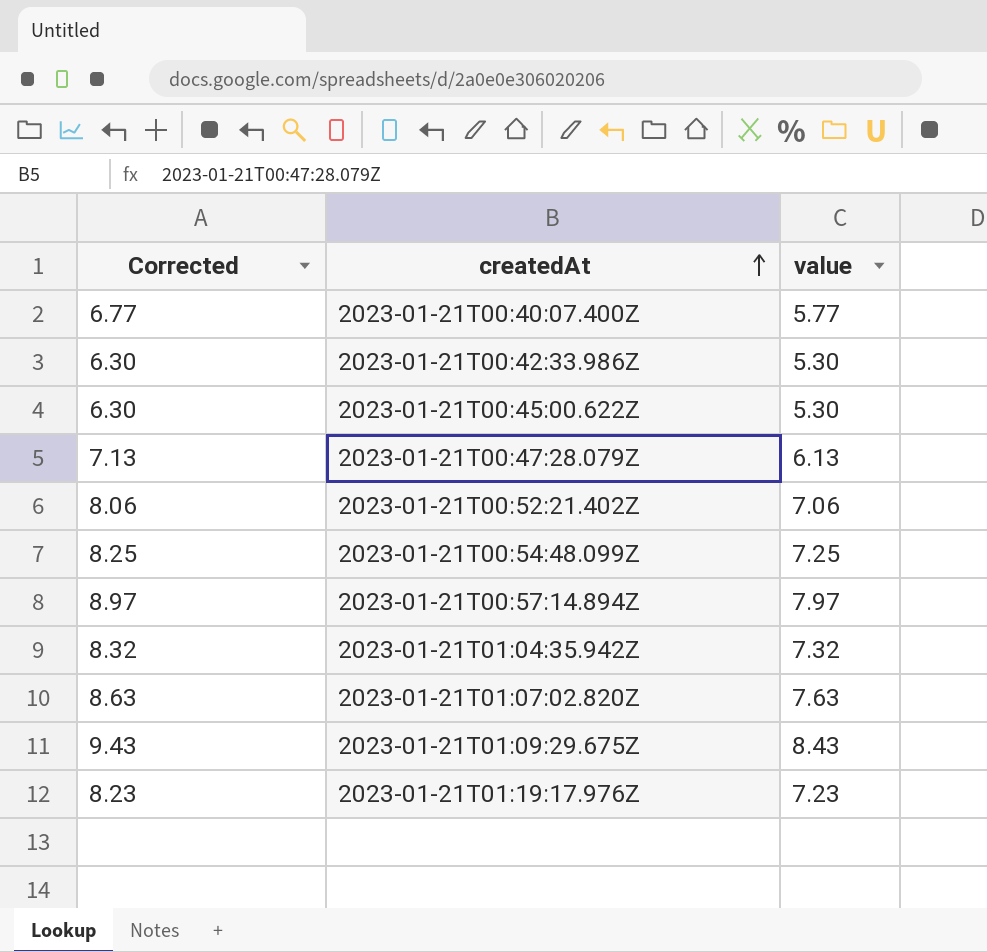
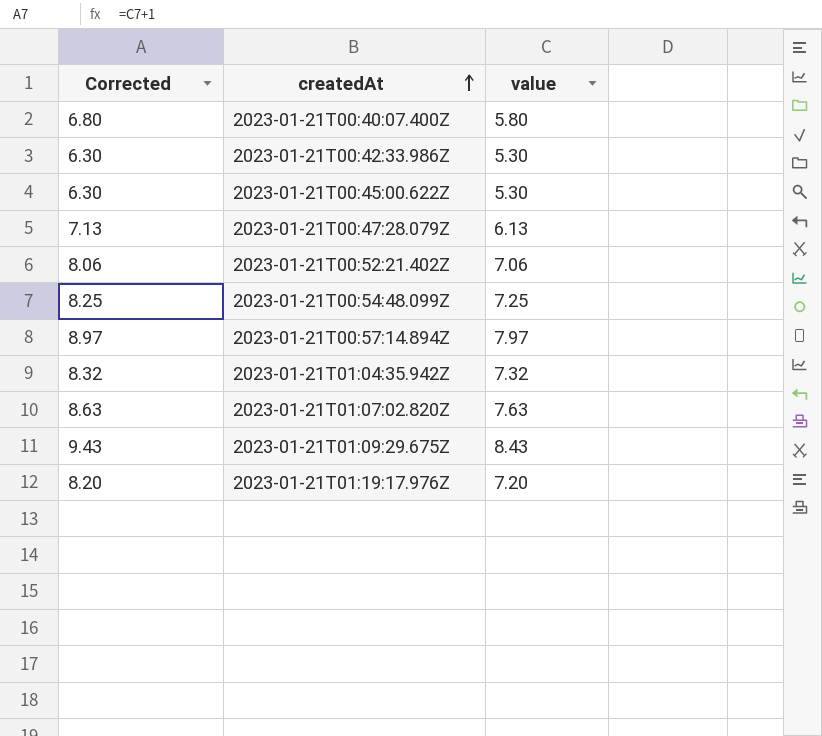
2023-01-21T00:40:07.400Z | Corrected: 6.77 -> 6.80
2023-01-21T00:40:07.400Z | value: 5.77 -> 5.80
2023-01-21T01:19:17.976Z | Corrected: 8.23 -> 8.20
2023-01-21T01:19:17.976Z | value: 7.23 -> 7.20

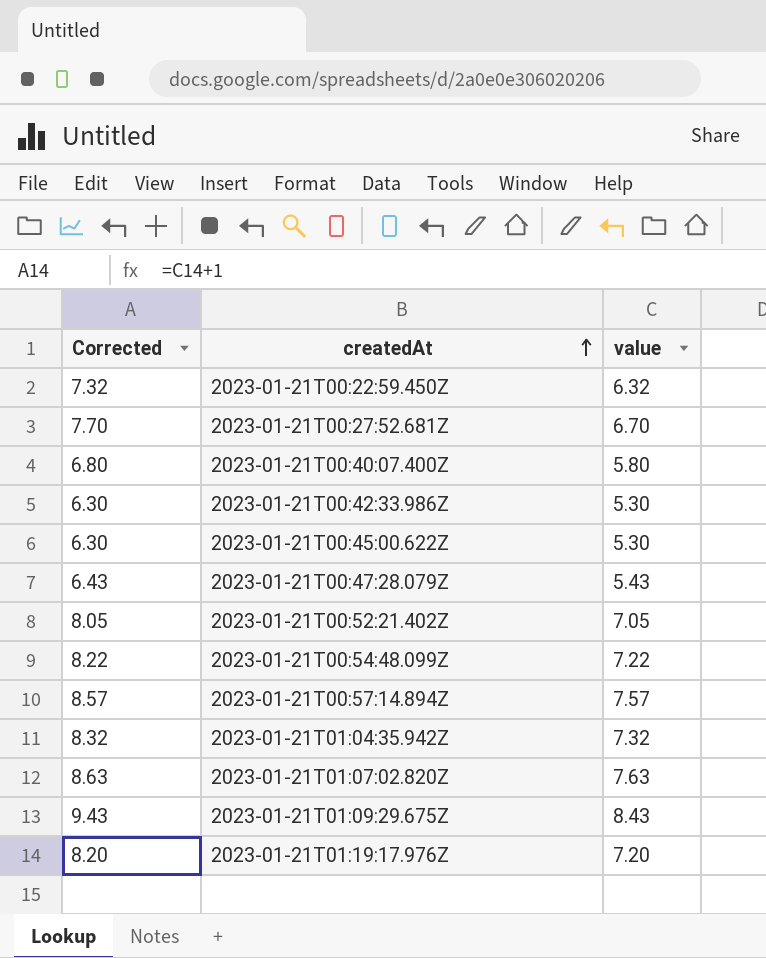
row 2023-01-21T00:22:59.450Z: none -> 7.32 | 6.32
row 2023-01-21T00:27:52.681Z: none -> 7.70 | 6.70
2023-01-21T00:47:28.079Z | Corrected: 7.13 -> 6.43
2023-01-21T00:47:28.079Z | value: 6.13 -> 5.43
2023-01-21T00:52:21.402Z | Corrected: 8.06 -> 8.05
2023-01-21T00:52:21.402Z | value: 7.06 -> 7.05
2023-01-21T00:54:48.099Z | Corrected: 8.25 -> 8.22
2023-01-21T00:54:48.099Z | value: 7.25 -> 7.22
2023-01-21T00:57:14.894Z | Corrected: 8.97 -> 8.57
2023-01-21T00:57:14.894Z | value: 7.97 -> 7.57

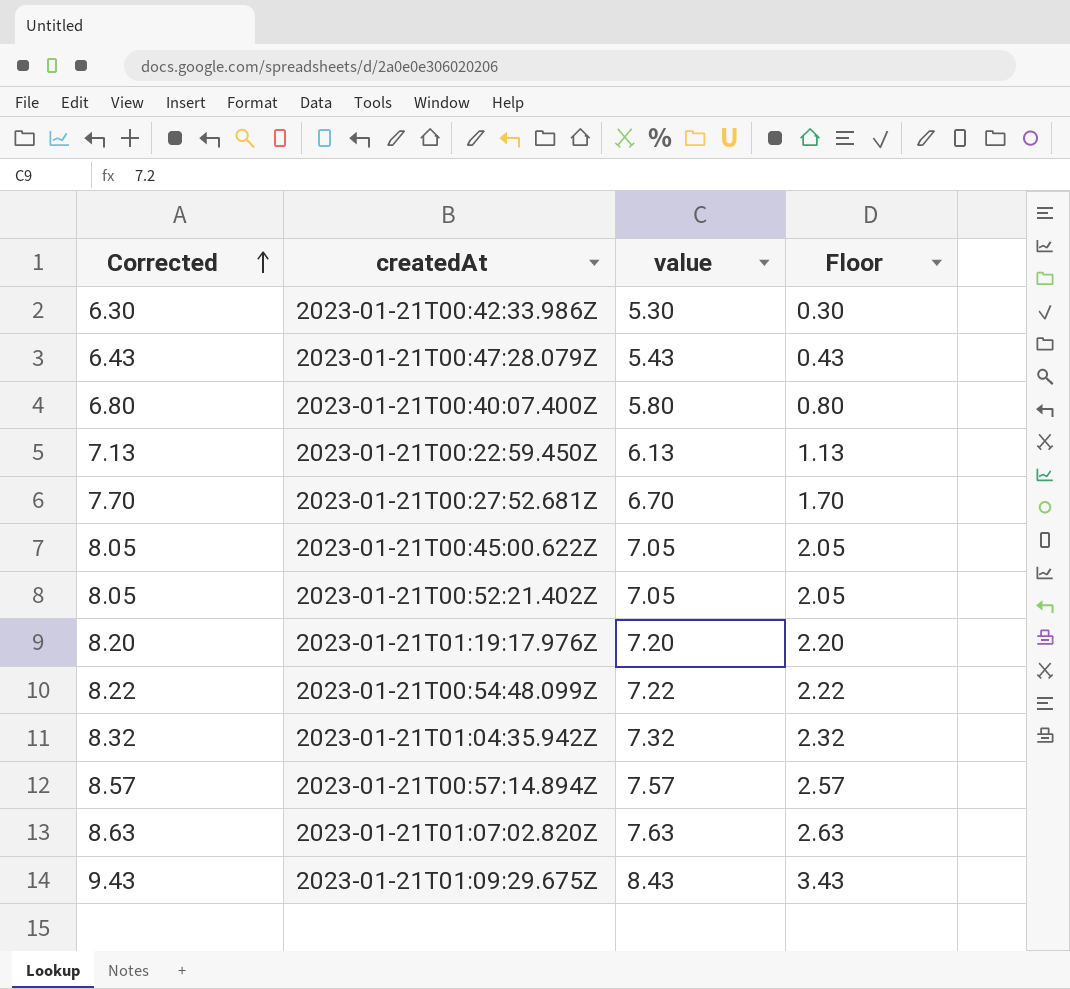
row order: createdAt ascending -> Corrected ascending
column Floor | formula: none -> [value] - 5
2023-01-21T00:22:59.450Z | Corrected: 7.32 -> 7.13
2023-01-21T00:22:59.450Z | value: 6.32 -> 6.13
2023-01-21T00:45:00.622Z | Corrected: 6.30 -> 8.05
2023-01-21T00:45:00.622Z | value: 5.30 -> 7.05

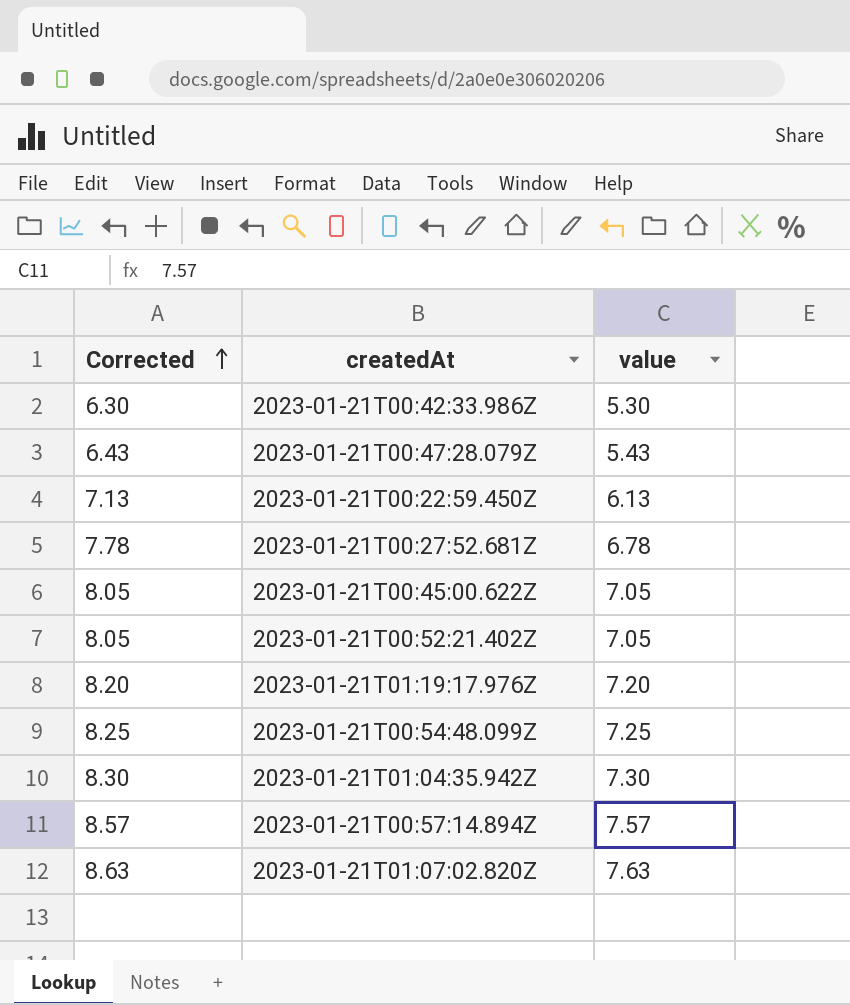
column Floor | formula: [value] - 5 -> none
row 2023-01-21T00:40:07.400Z: 6.80 | 5.80 | 0.80 -> none
row 2023-01-21T01:09:29.675Z: 9.43 | 8.43 | 3.43 -> none
2023-01-21T00:27:52.681Z | Corrected: 7.70 -> 7.78
2023-01-21T00:27:52.681Z | value: 6.70 -> 6.78
2023-01-21T00:54:48.099Z | Corrected: 8.22 -> 8.25
2023-01-21T00:54:48.099Z | value: 7.22 -> 7.25
2023-01-21T01:04:35.942Z | Corrected: 8.32 -> 8.30
2023-01-21T01:04:35.942Z | value: 7.32 -> 7.30

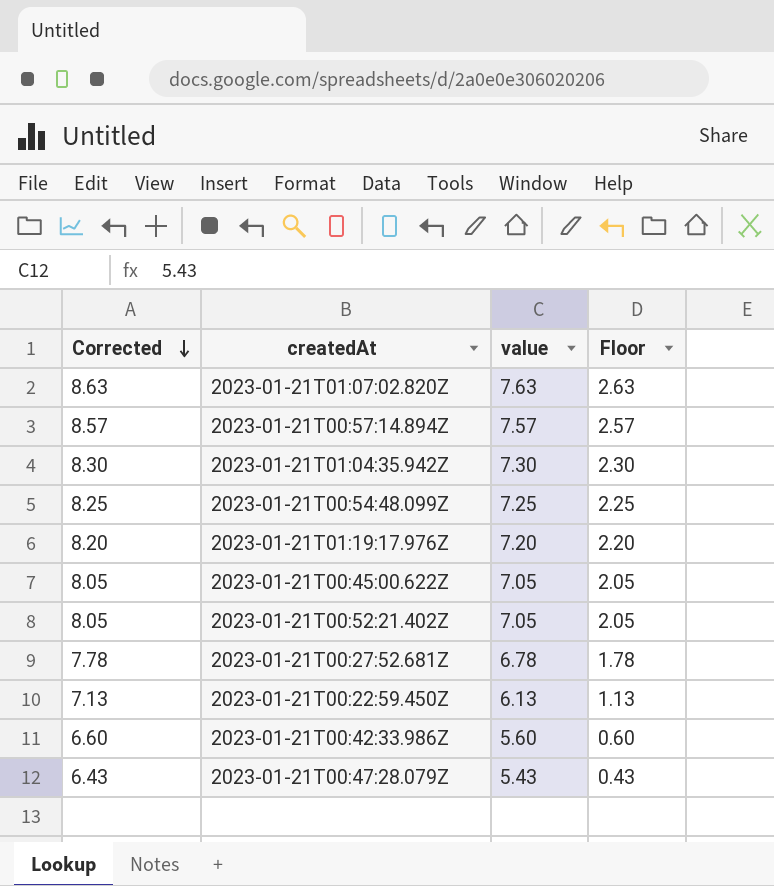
row order: Corrected ascending -> Corrected descending
column Floor | formula: none -> [value] - 5
2023-01-21T00:42:33.986Z | Corrected: 6.30 -> 6.60
2023-01-21T00:42:33.986Z | value: 5.30 -> 5.60

